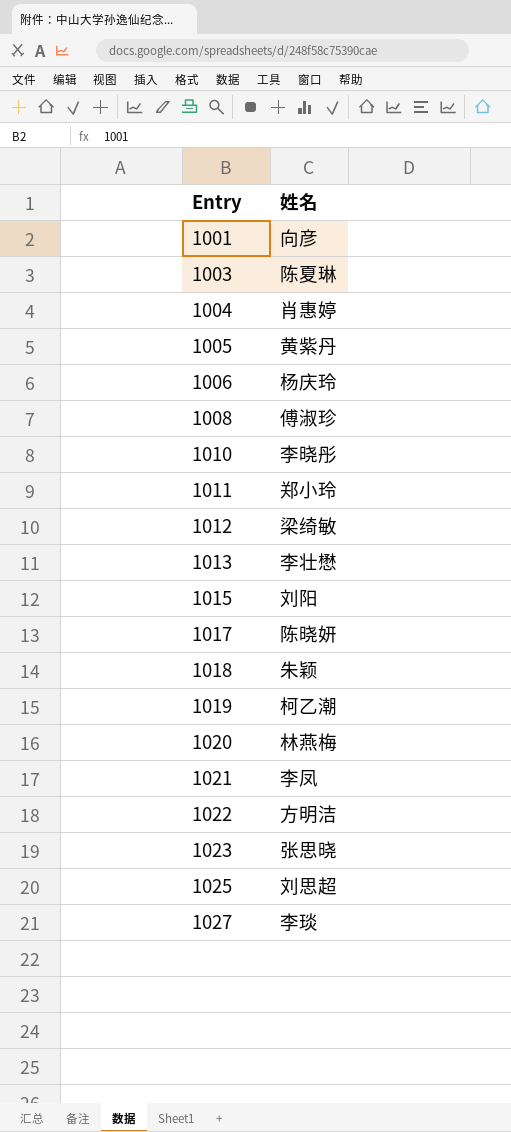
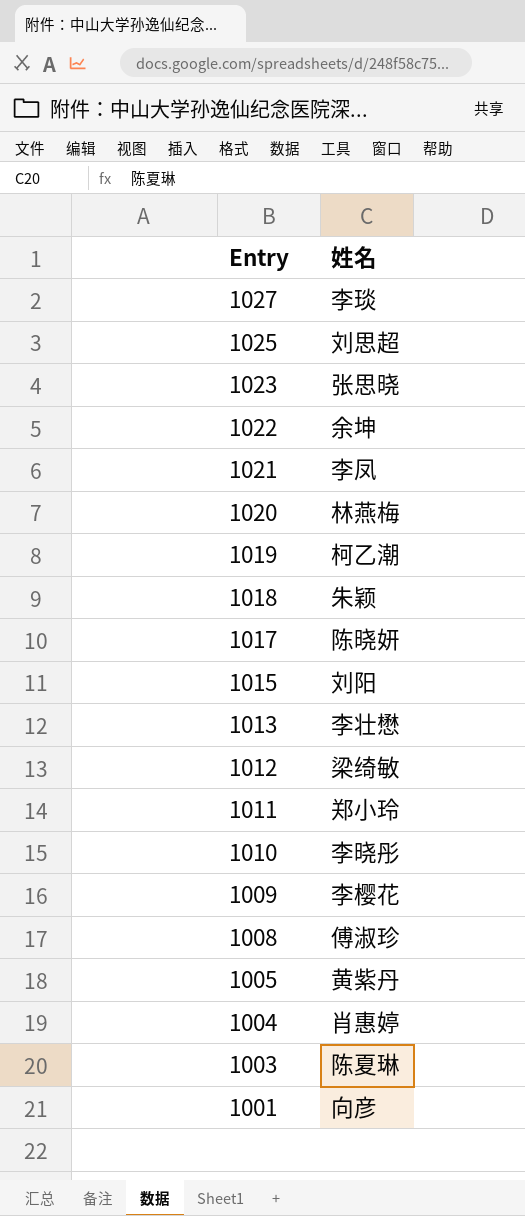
row order: Entry ascending -> Entry descending
row 1006: 杨庆玲 -> none
1022 | 姓名: 方明洁 -> 余坤
row 1009: none -> 李樱花

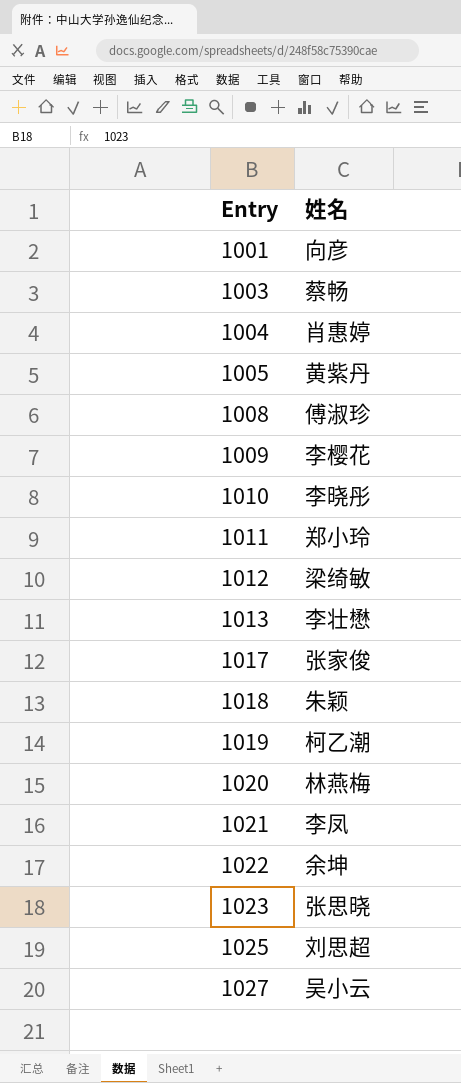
row order: Entry descending -> Entry ascending
row 1015: 刘阳 -> none
1003 | 姓名: 陈夏琳 -> 蔡畅
1017 | 姓名: 陈晓妍 -> 张家俊
1027 | 姓名: 李琰 -> 吴小云

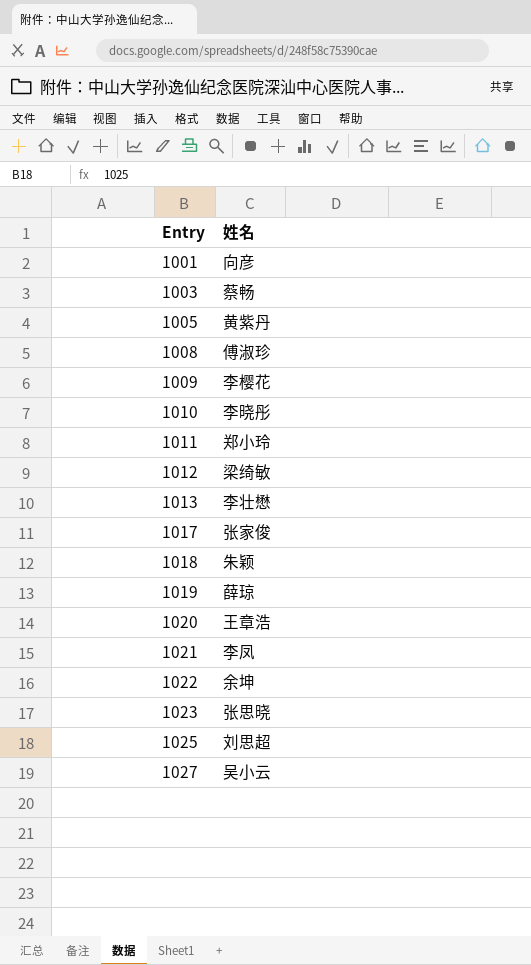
row 1004: 肖惠婷 -> none
1019 | 姓名: 柯乙潮 -> 薛琼
1020 | 姓名: 林燕梅 -> 王章浩

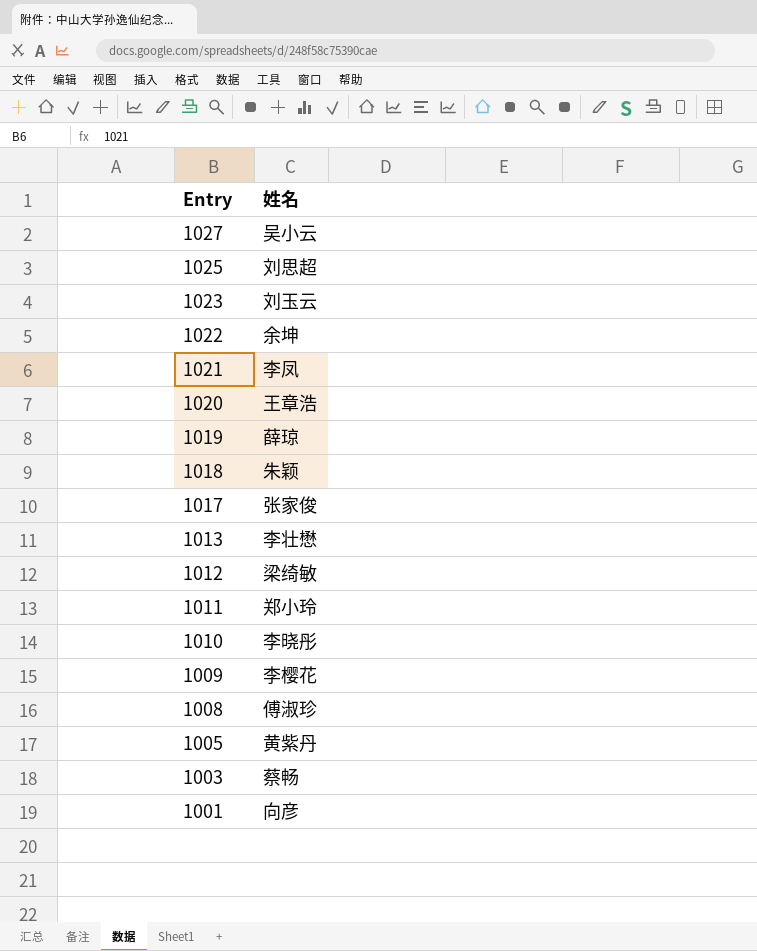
row order: Entry ascending -> Entry descending
1023 | 姓名: 张思晓 -> 刘玉云

